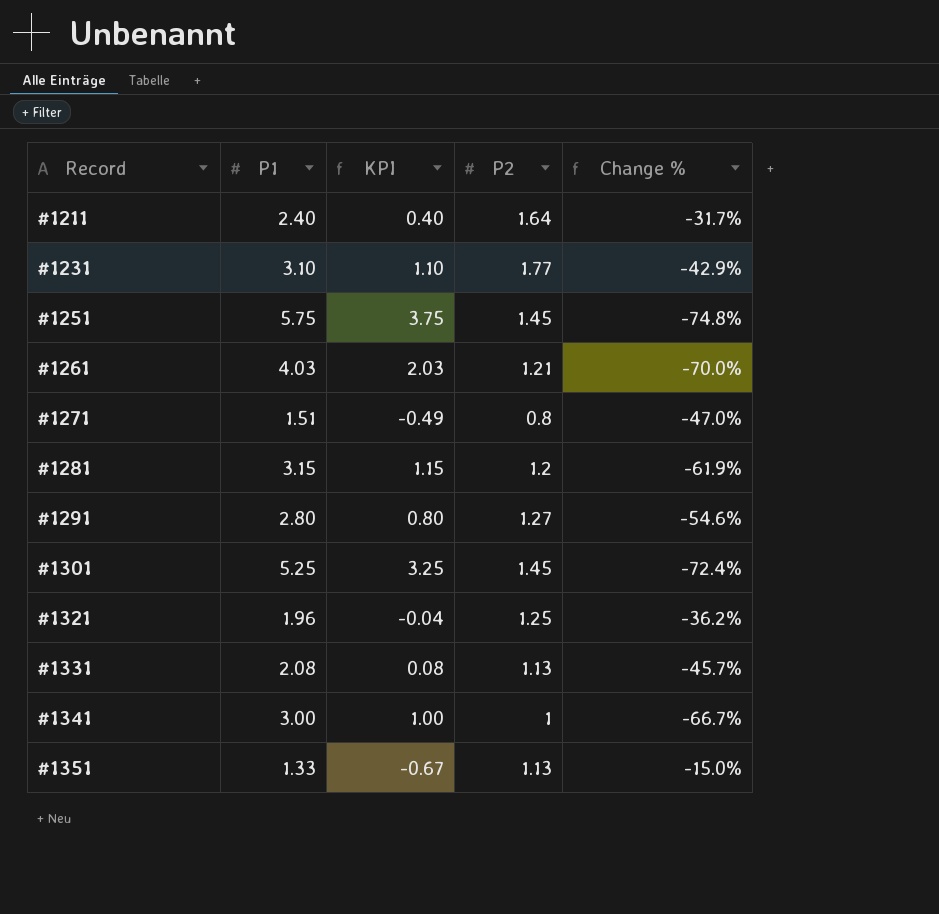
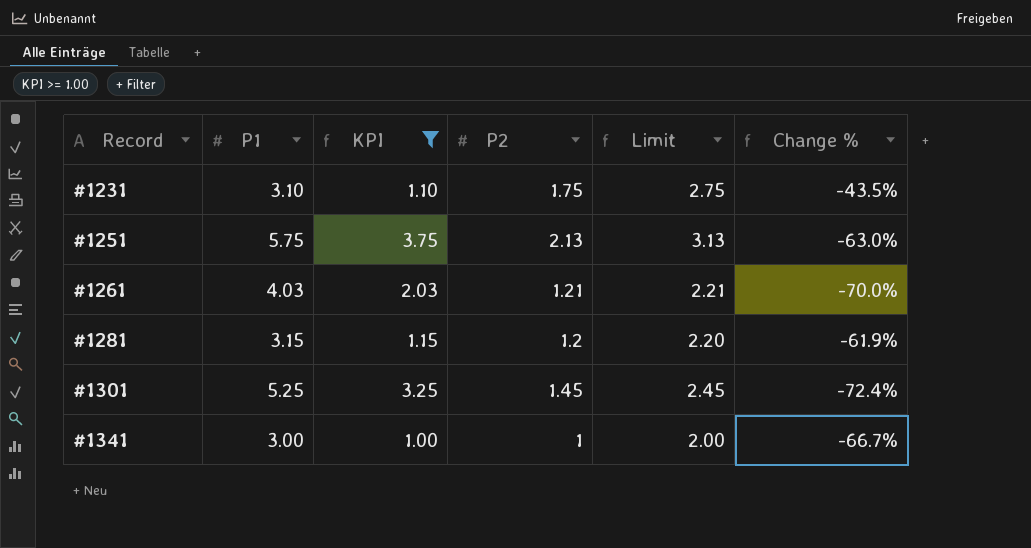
filter: none -> KPI >= 1.00
column Limit | formula: none -> [P2] + 1
#1231 | P2: 1.77 -> 1.75
#1231 | Change %: -42.9% -> -43.5%
#1251 | P2: 1.45 -> 2.13
#1251 | Change %: -74.8% -> -63.0%

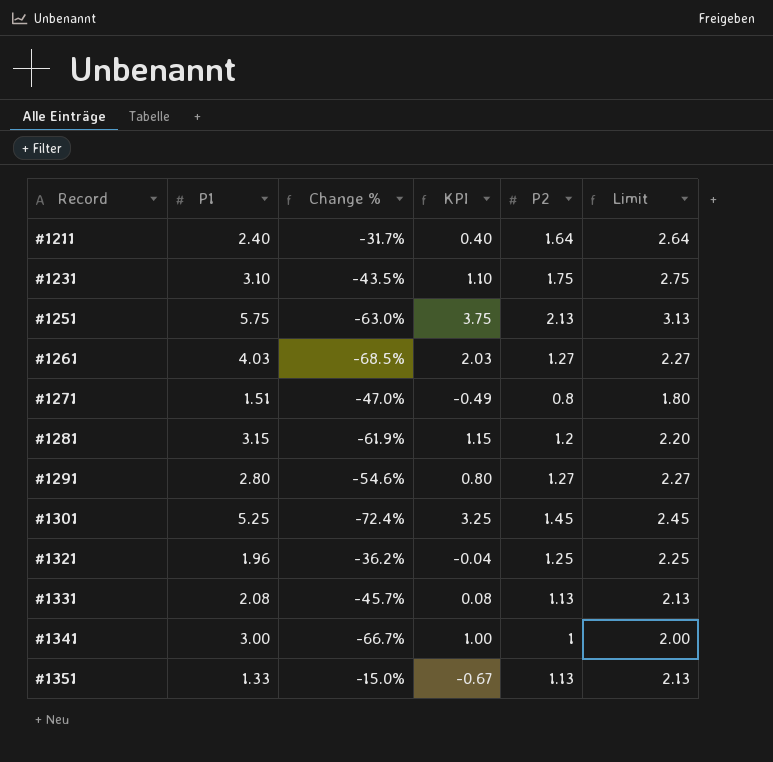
filter: KPI >= 1.00 -> none
column Change % | position: 6 -> 3
#1261 | Change %: -70.0% -> -68.5%
#1261 | P2: 1.21 -> 1.27
#1261 | Limit: 2.21 -> 2.27

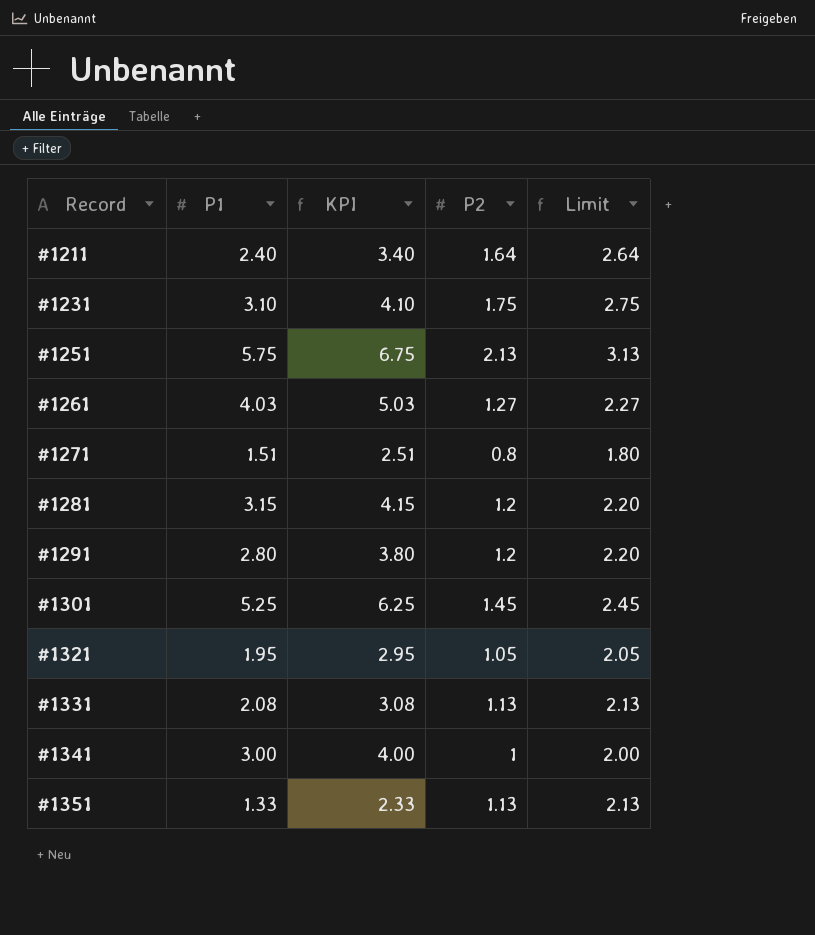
column Change % | formula: ([P2] - [P1]) / [P1] -> none
column KPI | formula: [P1] - 2 -> [P1] + 1
#1291 | P2: 1.27 -> 1.2
#1291 | Limit: 2.27 -> 2.20
#1321 | P1: 1.96 -> 1.95
#1321 | P2: 1.25 -> 1.05
#1321 | Limit: 2.25 -> 2.05

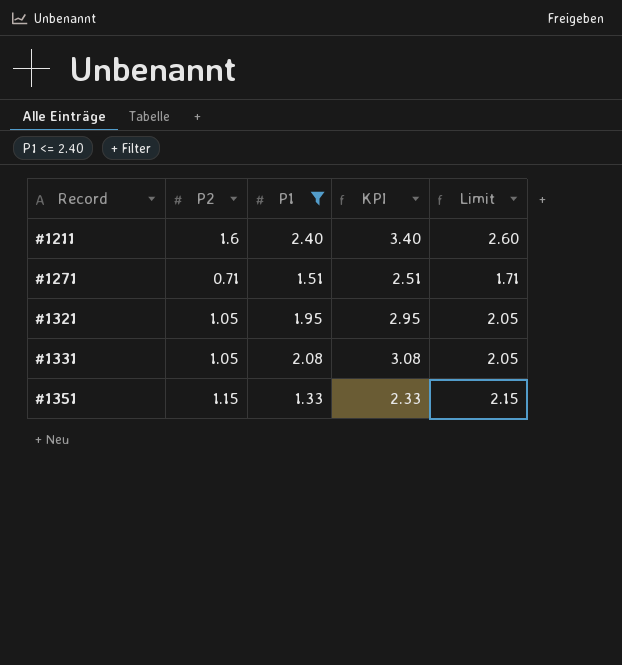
filter: none -> P1 <= 2.40
column P2 | position: 4 -> 2
#1211 | P2: 1.64 -> 1.6
#1211 | Limit: 2.64 -> 2.60
#1271 | P2: 0.8 -> 0.71
#1271 | Limit: 1.80 -> 1.71
#1331 | P2: 1.13 -> 1.05
#1331 | Limit: 2.13 -> 2.05
#1351 | P2: 1.13 -> 1.15
#1351 | Limit: 2.13 -> 2.15

